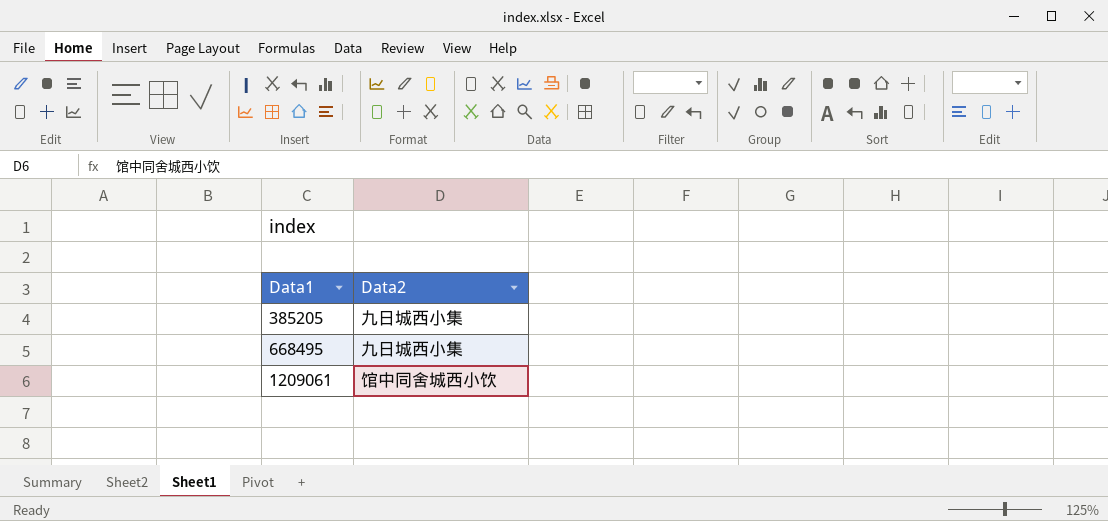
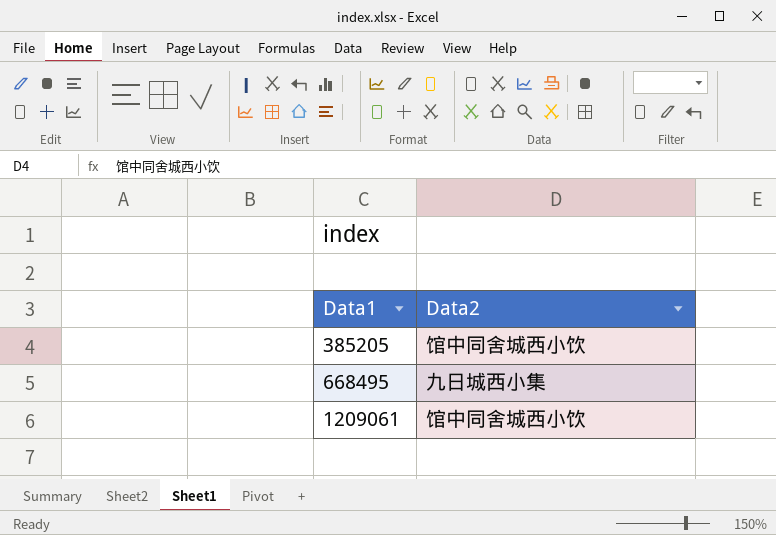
385205 | Data2: 九日城西小集 -> 馆中同舍城西小饮

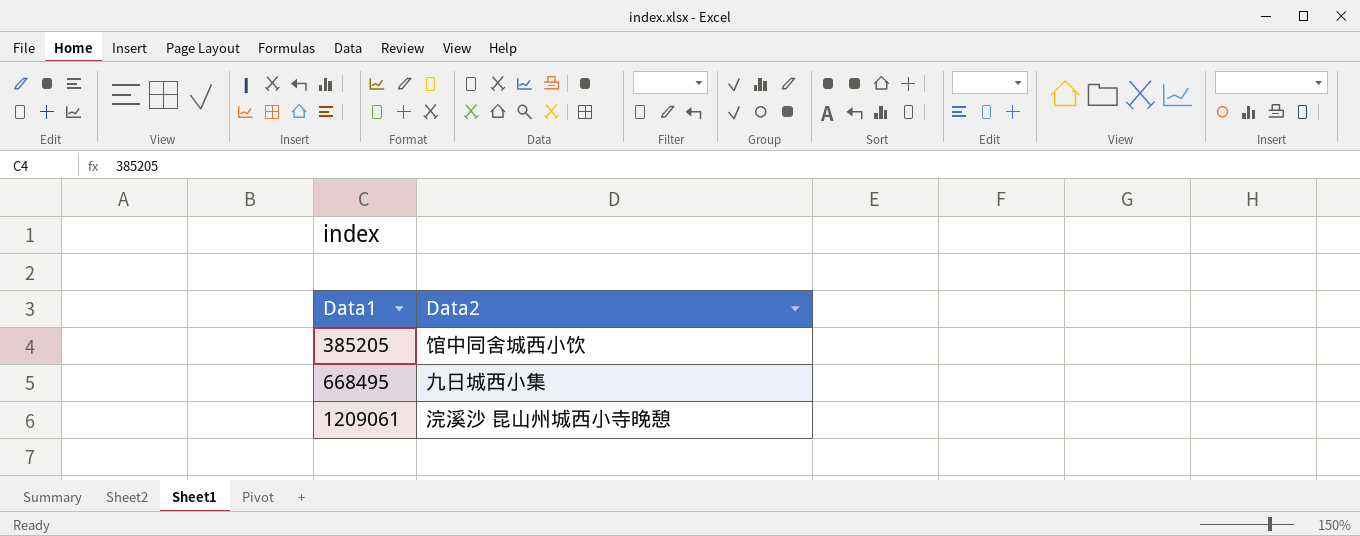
1209061 | Data2: 馆中同舍城西小饮 -> 浣溪沙 昆山州城西小寺晚憩

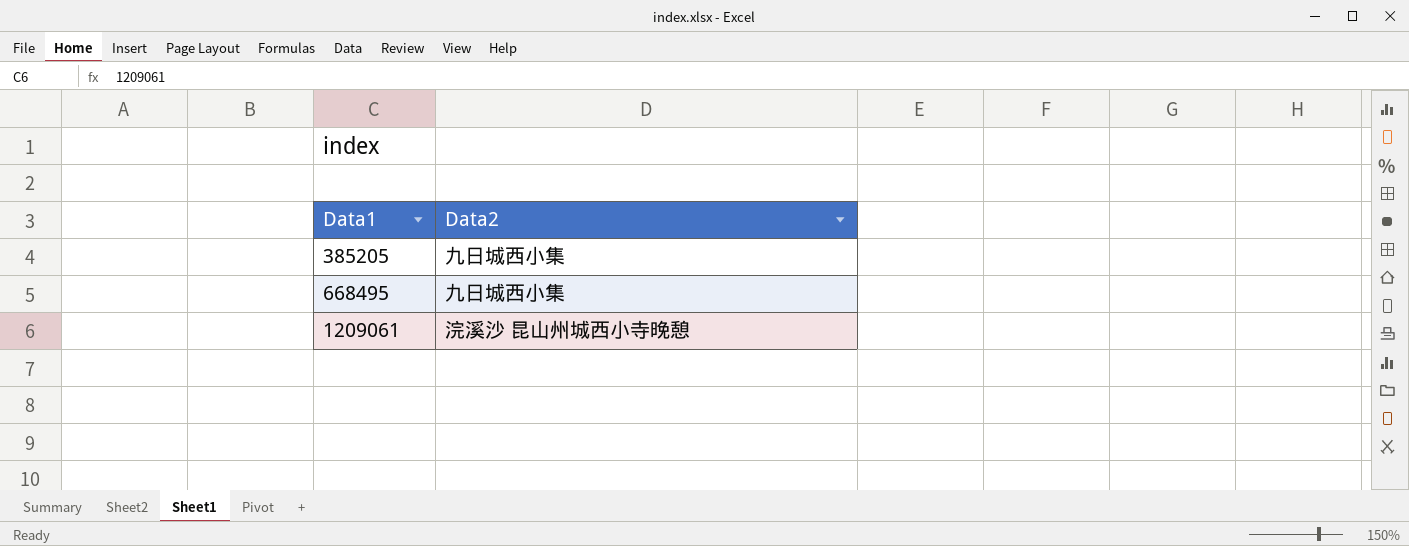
385205 | Data2: 馆中同舍城西小饮 -> 九日城西小集

